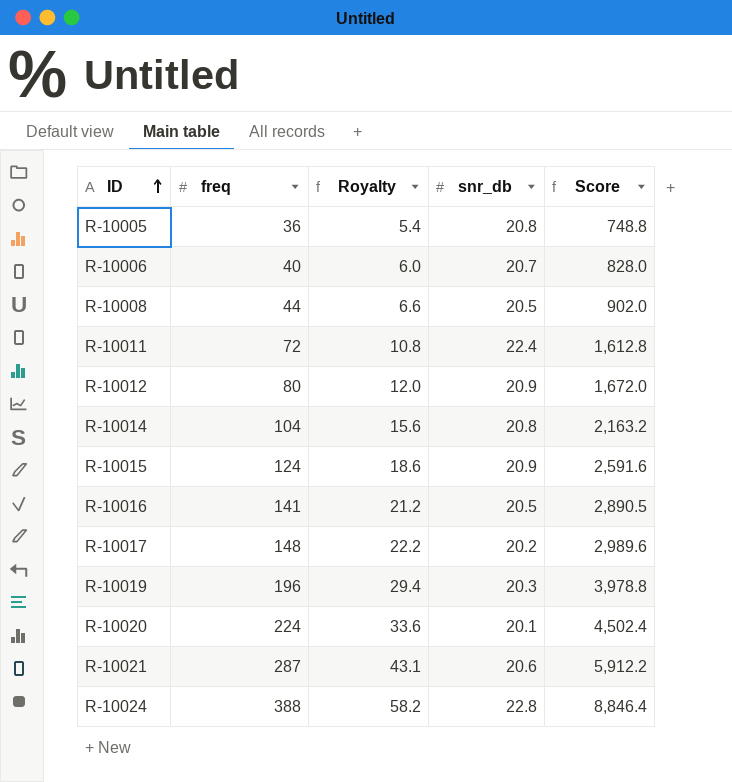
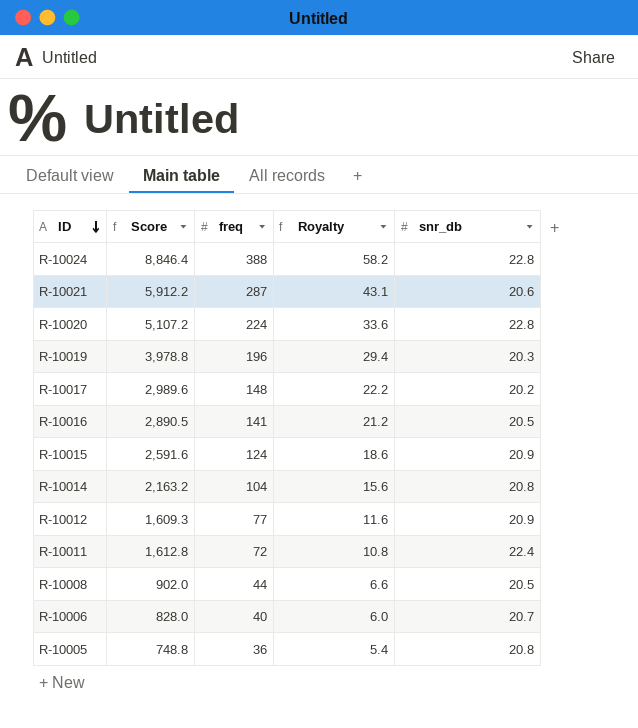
row order: ID ascending -> ID descending
column Score | position: 5 -> 2
R-10020 | Score: 4,502.4 -> 5,107.2
R-10020 | snr_db: 20.1 -> 22.8
R-10012 | Score: 1,672.0 -> 1,609.3
R-10012 | freq: 80 -> 77
R-10012 | Royalty: 12.0 -> 11.6

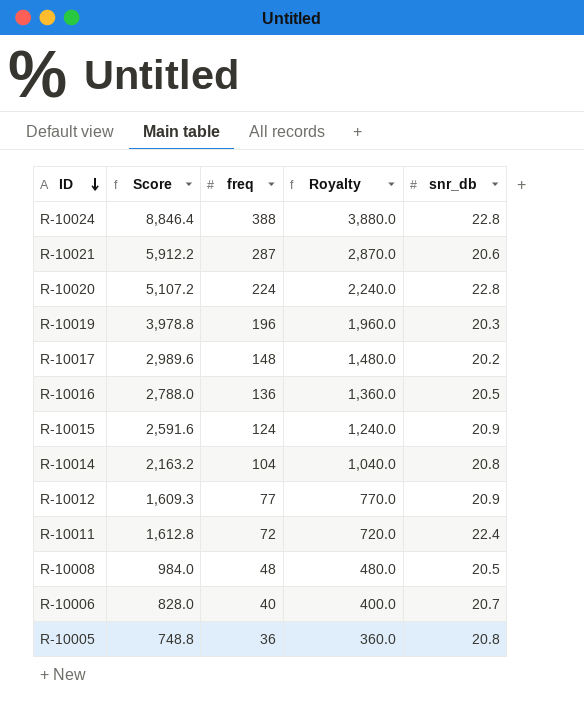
column Royalty | formula: [freq] * 0.15 -> [freq] * 10
R-10016 | Score: 2,890.5 -> 2,788.0
R-10016 | freq: 141 -> 136
R-10008 | Score: 902.0 -> 984.0
R-10008 | freq: 44 -> 48

